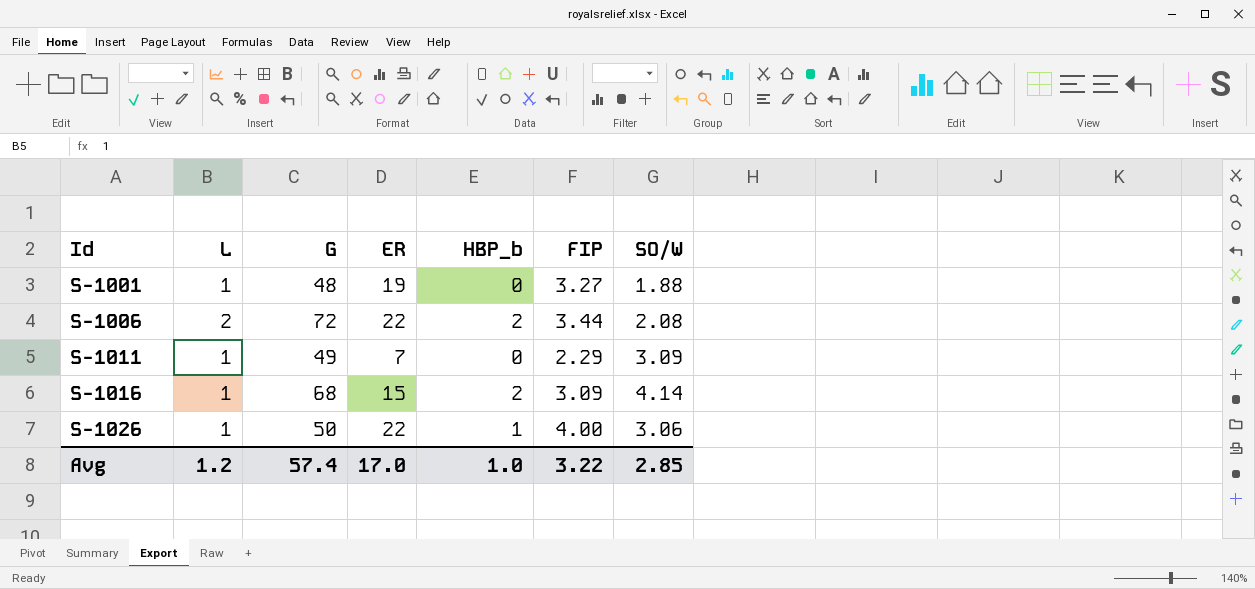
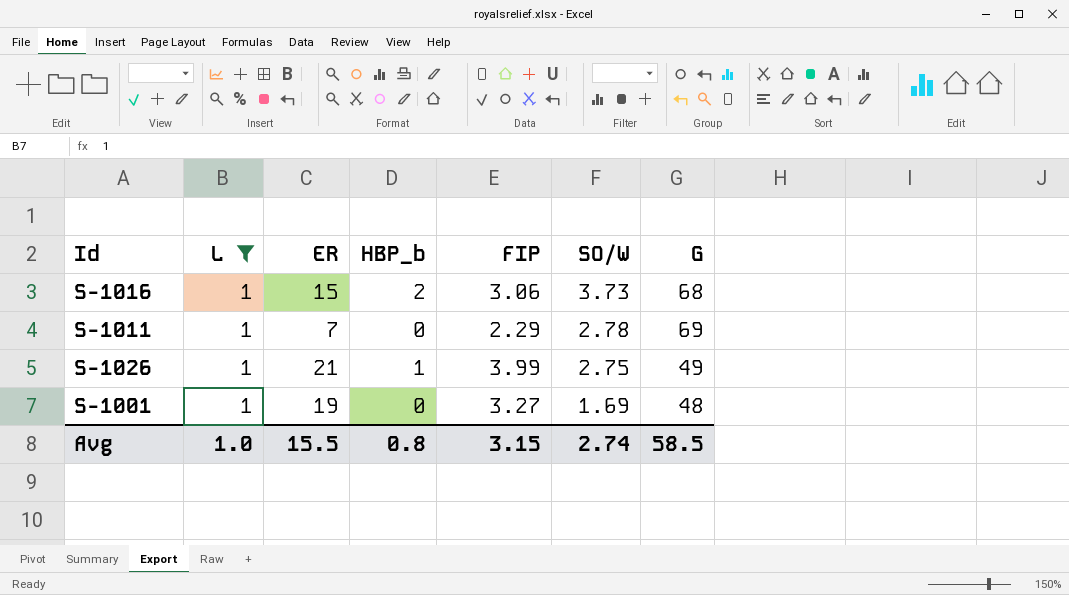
filter: none -> L = 1
row order: Id ascending -> SO/W descending
column G | position: 3 -> 7
S-1016 | FIP: 3.09 -> 3.06
S-1016 | SO/W: 4.14 -> 3.73
S-1011 | SO/W: 3.09 -> 2.78
S-1011 | G: 49 -> 69
S-1026 | ER: 22 -> 21
S-1026 | FIP: 4.00 -> 3.99
S-1026 | SO/W: 3.06 -> 2.75
S-1026 | G: 50 -> 49
S-1001 | SO/W: 1.88 -> 1.69
Avg | L: 1.2 -> 1.0
Avg | ER: 17.0 -> 15.5
Avg | HBP_b: 1.0 -> 0.8
Avg | FIP: 3.22 -> 3.15
Avg | SO/W: 2.85 -> 2.74
Avg | G: 57.4 -> 58.5

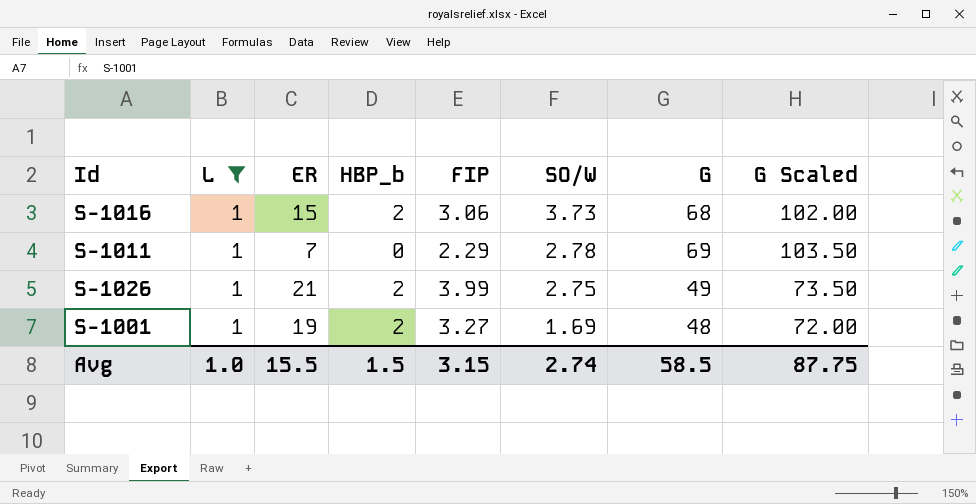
column G Scaled | formula: none -> [G] * 1.5
S-1026 | HBP_b: 1 -> 2
S-1001 | HBP_b: 0 -> 2
Avg | HBP_b: 0.8 -> 1.5

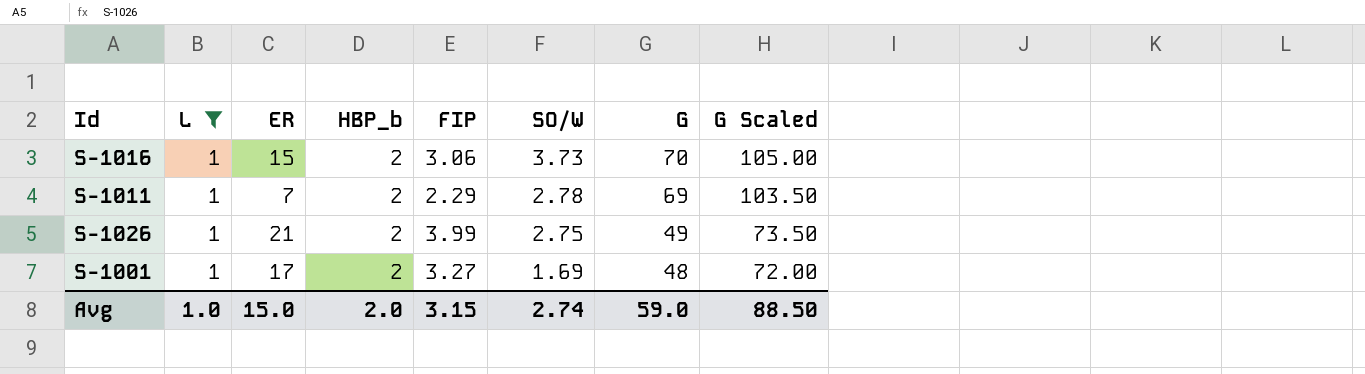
S-1016 | G: 68 -> 70
S-1016 | G Scaled: 102.00 -> 105.00
S-1011 | HBP_b: 0 -> 2
S-1001 | ER: 19 -> 17
Avg | ER: 15.5 -> 15.0
Avg | HBP_b: 1.5 -> 2.0
Avg | G: 58.5 -> 59.0
Avg | G Scaled: 87.75 -> 88.50

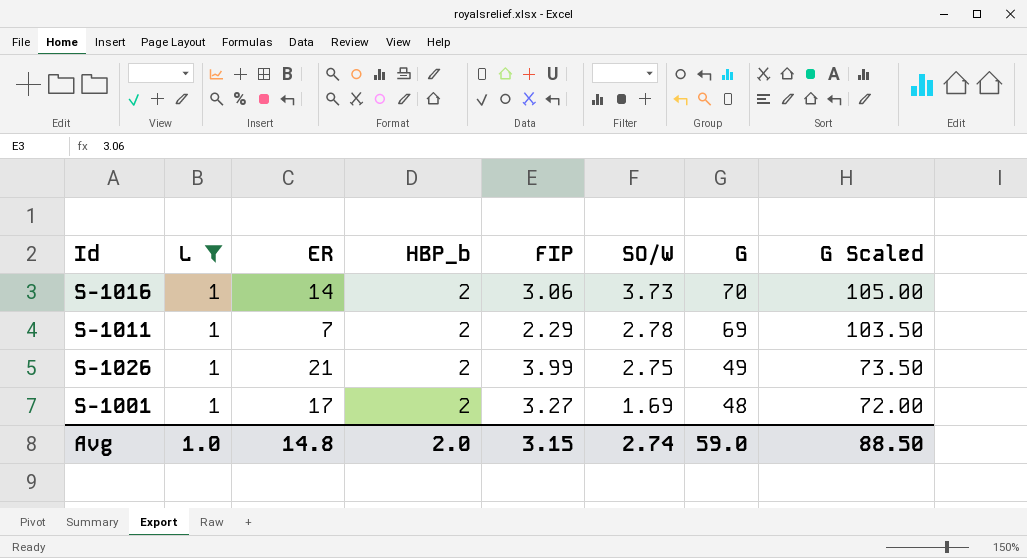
S-1016 | ER: 15 -> 14
Avg | ER: 15.0 -> 14.8

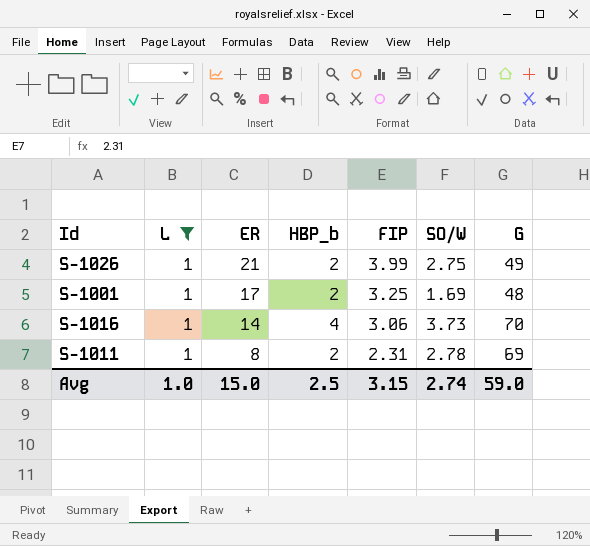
row order: SO/W descending -> ER descending
column G Scaled | formula: [G] * 1.5 -> none
S-1001 | FIP: 3.27 -> 3.25
S-1016 | HBP_b: 2 -> 4
S-1011 | ER: 7 -> 8
S-1011 | FIP: 2.29 -> 2.31
Avg | ER: 14.8 -> 15.0
Avg | HBP_b: 2.0 -> 2.5

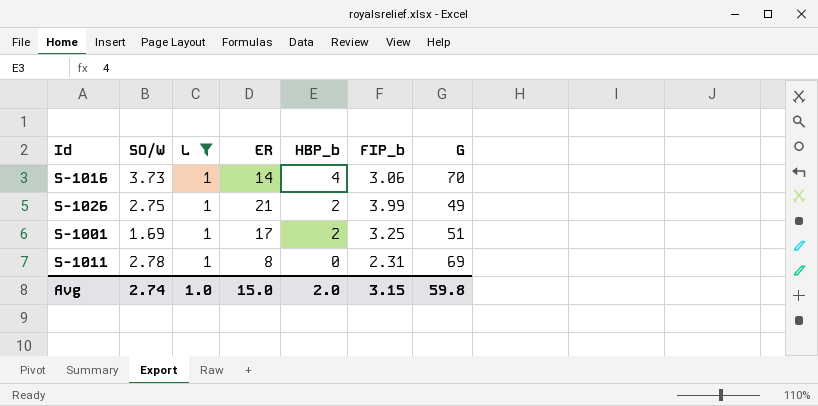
row order: ER descending -> HBP_b descending
column SO/W | position: 6 -> 2
column name: FIP -> FIP_b
S-1001 | G: 48 -> 51
S-1011 | HBP_b: 2 -> 0
Avg | HBP_b: 2.5 -> 2.0
Avg | G: 59.0 -> 59.8

